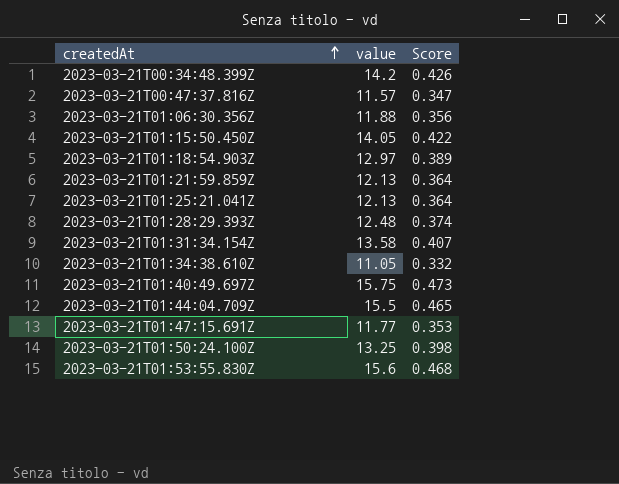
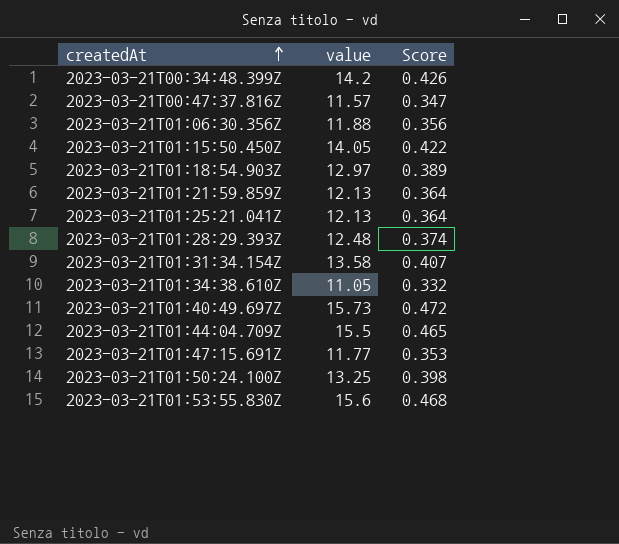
2023-03-21T01:40:49.697Z | value: 15.75 -> 15.73
2023-03-21T01:40:49.697Z | Score: 0.473 -> 0.472

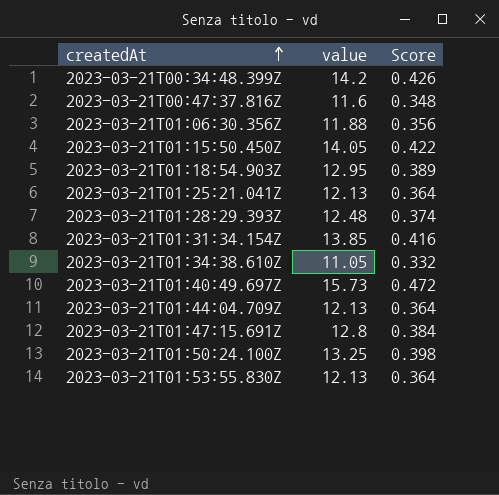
row 2023-03-21T01:21:59.859Z: 12.13 | 0.364 -> none
2023-03-21T00:47:37.816Z | value: 11.57 -> 11.6
2023-03-21T00:47:37.816Z | Score: 0.347 -> 0.348
2023-03-21T01:18:54.903Z | value: 12.97 -> 12.95
2023-03-21T01:31:34.154Z | value: 13.58 -> 13.85
2023-03-21T01:31:34.154Z | Score: 0.407 -> 0.416
2023-03-21T01:44:04.709Z | value: 15.5 -> 12.13
2023-03-21T01:44:04.709Z | Score: 0.465 -> 0.364
2023-03-21T01:47:15.691Z | value: 11.77 -> 12.8
2023-03-21T01:47:15.691Z | Score: 0.353 -> 0.384
2023-03-21T01:53:55.830Z | value: 15.6 -> 12.13
2023-03-21T01:53:55.830Z | Score: 0.468 -> 0.364

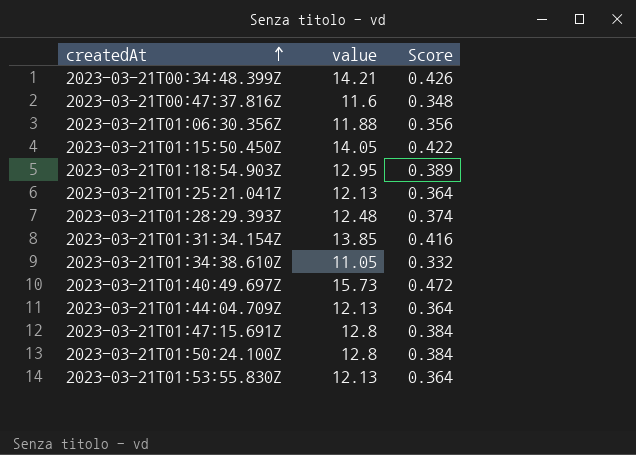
2023-03-21T00:34:48.399Z | value: 14.2 -> 14.21
2023-03-21T01:50:24.100Z | value: 13.25 -> 12.8
2023-03-21T01:50:24.100Z | Score: 0.398 -> 0.384

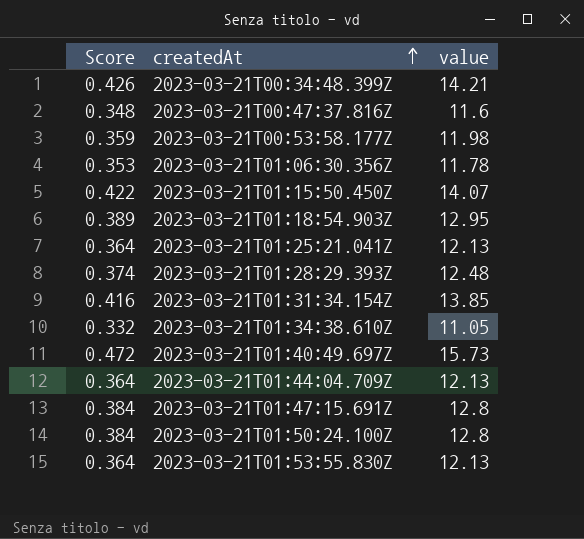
column Score | position: 3 -> 1
row 2023-03-21T00:53:58.177Z: none -> 0.359 | 11.98
2023-03-21T01:06:30.356Z | Score: 0.356 -> 0.353
2023-03-21T01:06:30.356Z | value: 11.88 -> 11.78
2023-03-21T01:15:50.450Z | value: 14.05 -> 14.07

